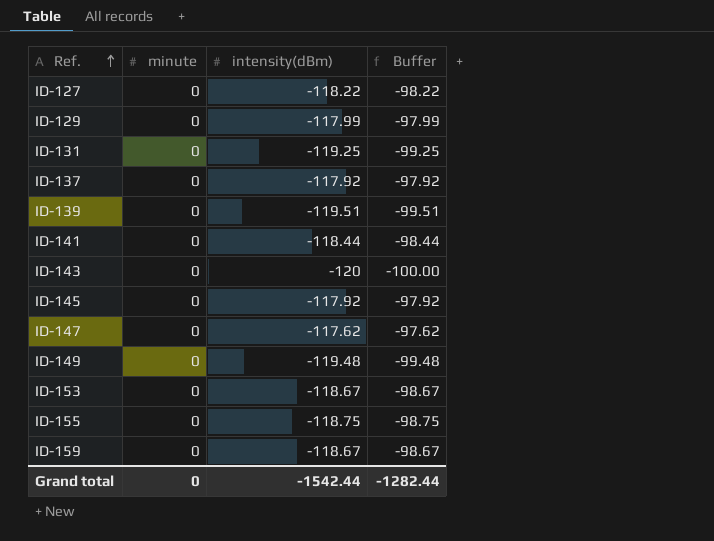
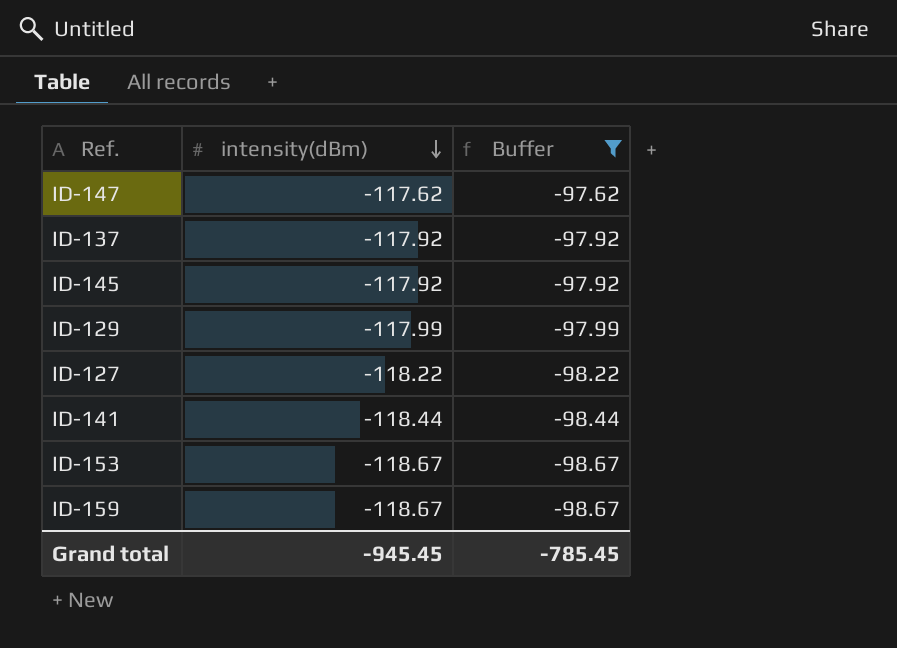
filter: none -> Buffer >= -98.67
row order: Ref. ascending -> intensity(dBm) descending
column minute | position: 2 -> none
Grand total | intensity(dBm): -1542.44 -> -945.45
Grand total | Buffer: -1282.44 -> -785.45

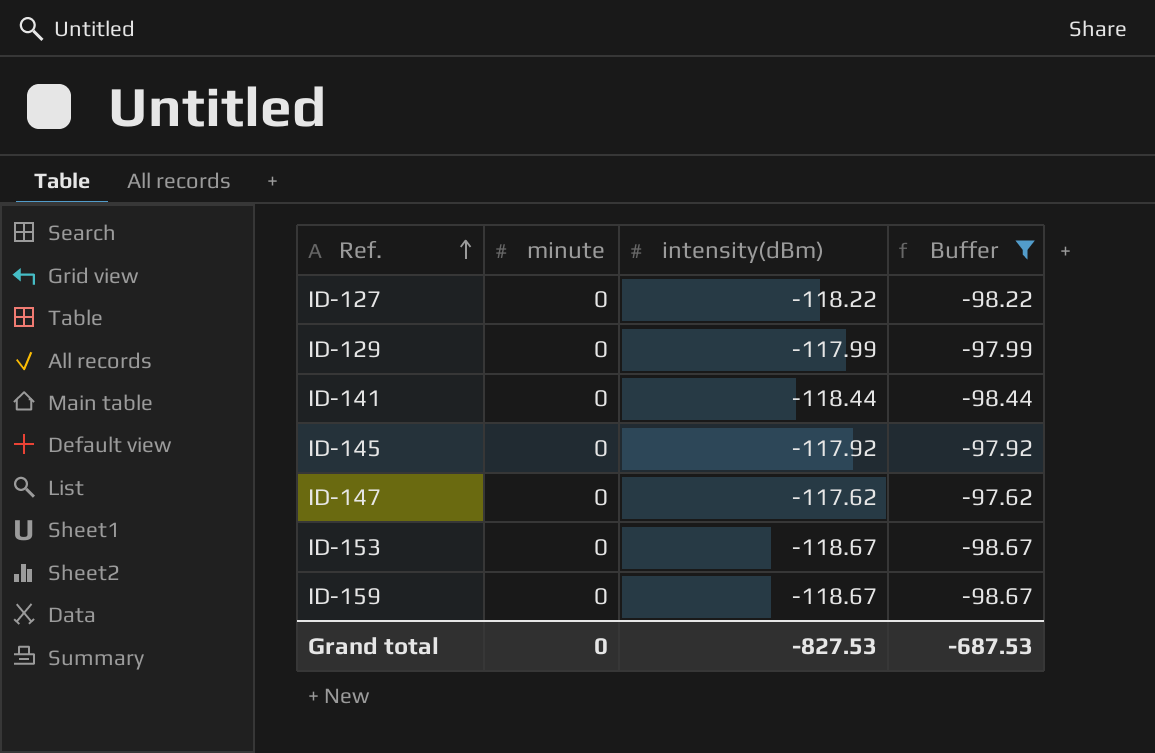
row order: intensity(dBm) descending -> Ref. ascending
column minute | position: none -> 2
row ID-137: -117.92 | -97.92 -> none
Grand total | intensity(dBm): -945.45 -> -827.53
Grand total | Buffer: -785.45 -> -687.53

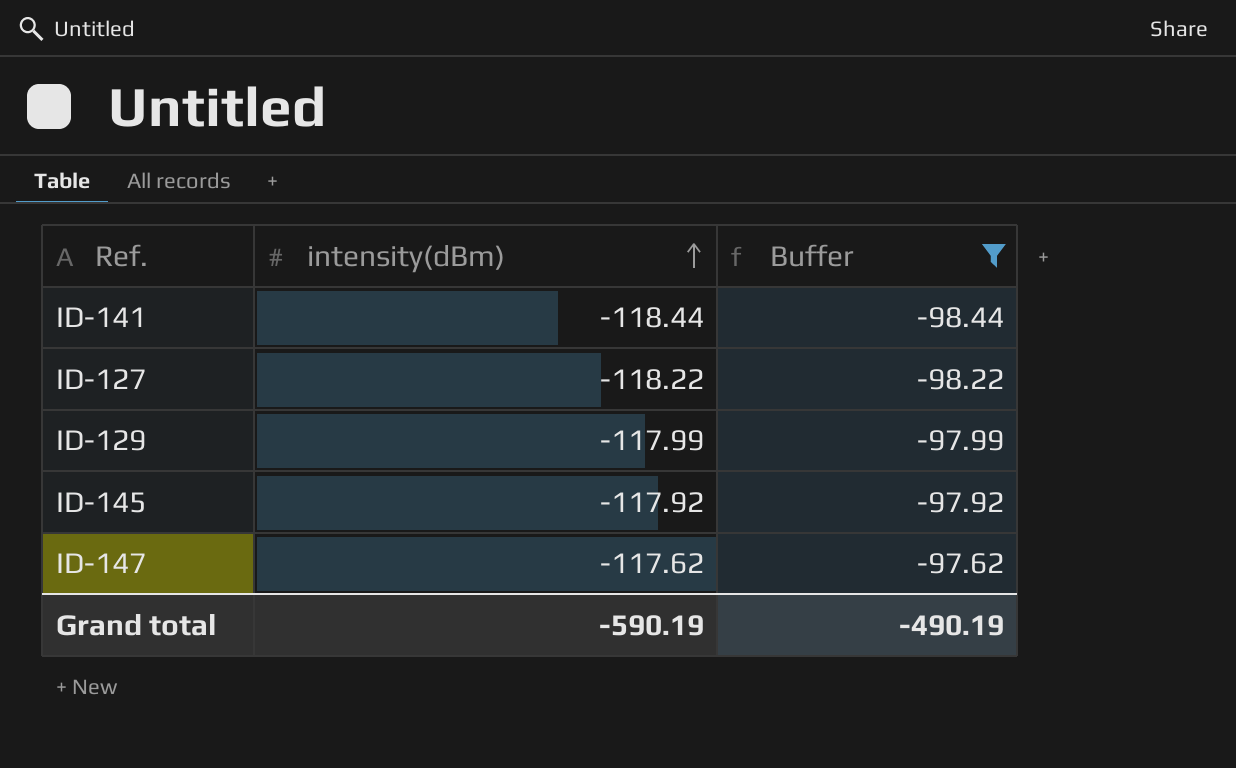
row order: Ref. ascending -> intensity(dBm) ascending
column minute | position: 2 -> none
row ID-153: 0 | -118.67 | -98.67 -> none
row ID-159: 0 | -118.67 | -98.67 -> none
Grand total | intensity(dBm): -827.53 -> -590.19
Grand total | Buffer: -687.53 -> -490.19

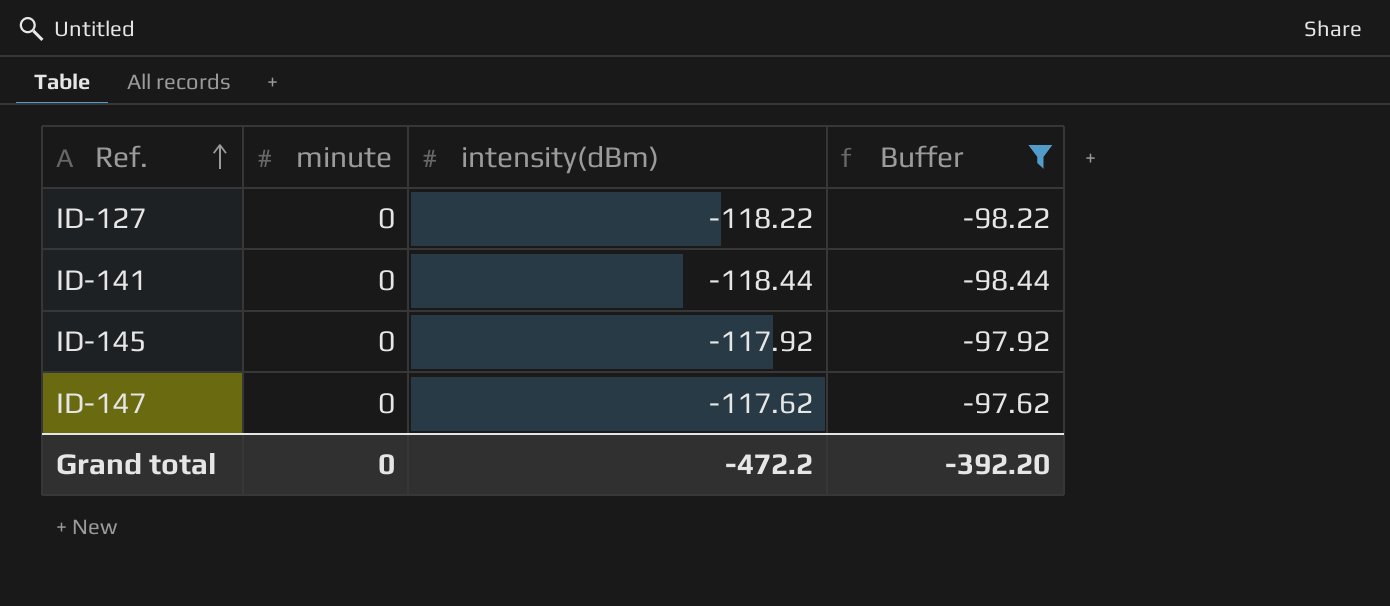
row order: intensity(dBm) ascending -> Ref. ascending
column minute | position: none -> 2
row ID-129: -117.99 | -97.99 -> none
Grand total | intensity(dBm): -590.19 -> -472.2
Grand total | Buffer: -490.19 -> -392.20

